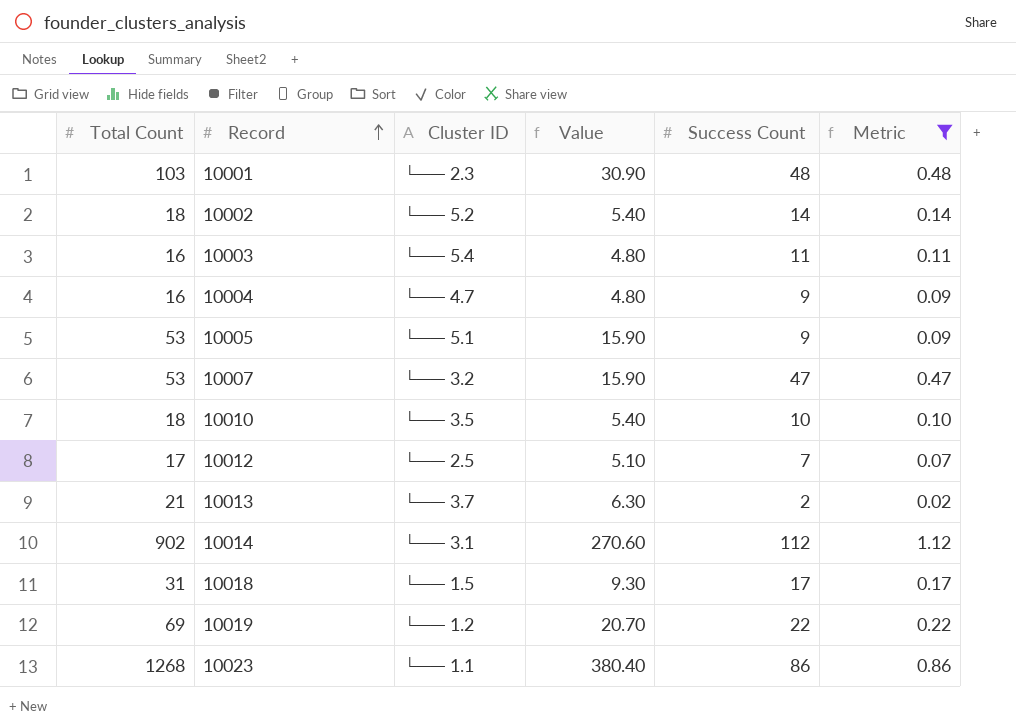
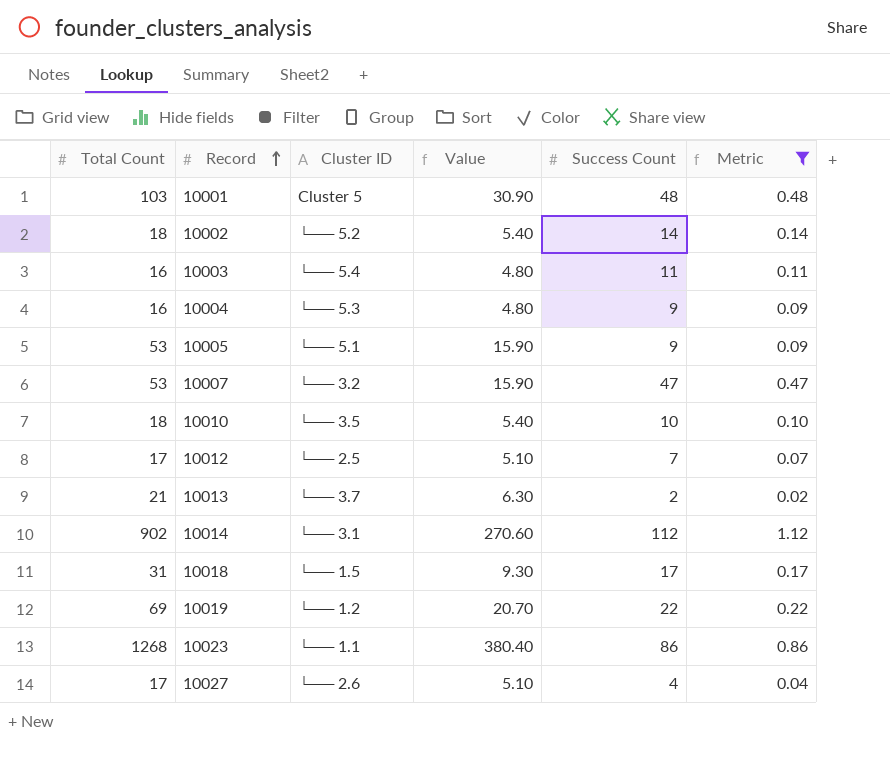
10001 | Cluster ID: └── 2.3 -> Cluster 5
10004 | Cluster ID: └── 4.7 -> └── 5.3
row 10027: none -> 17 | └── 2.6 | 5.10 | 4 | 0.04

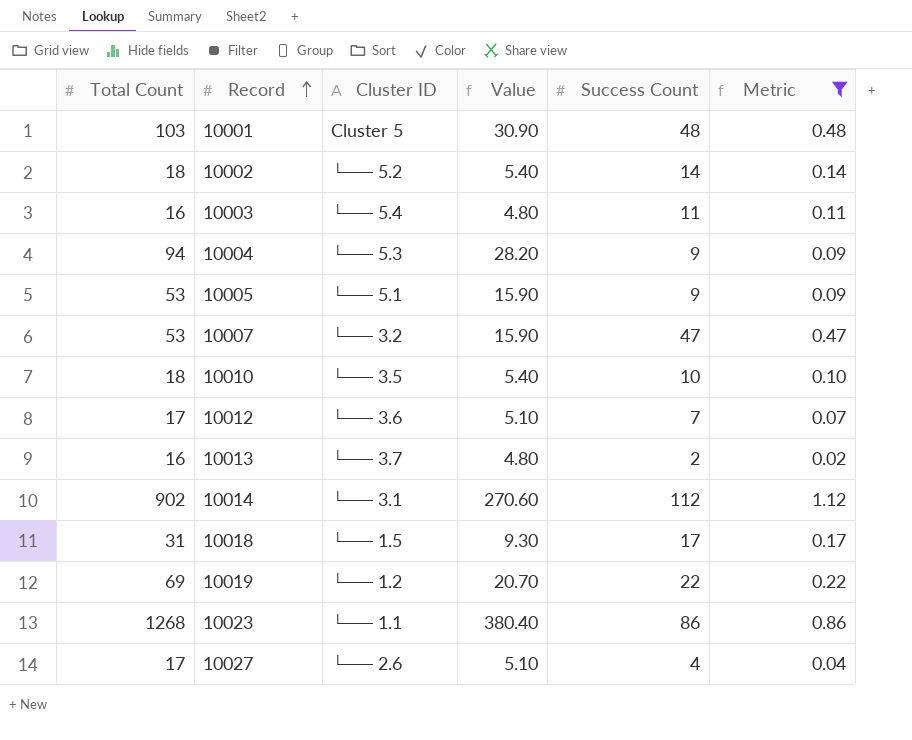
10004 | Total Count: 16 -> 94
10004 | Value: 4.80 -> 28.20
10012 | Cluster ID: └── 2.5 -> └── 3.6
10013 | Total Count: 21 -> 16
10013 | Value: 6.30 -> 4.80

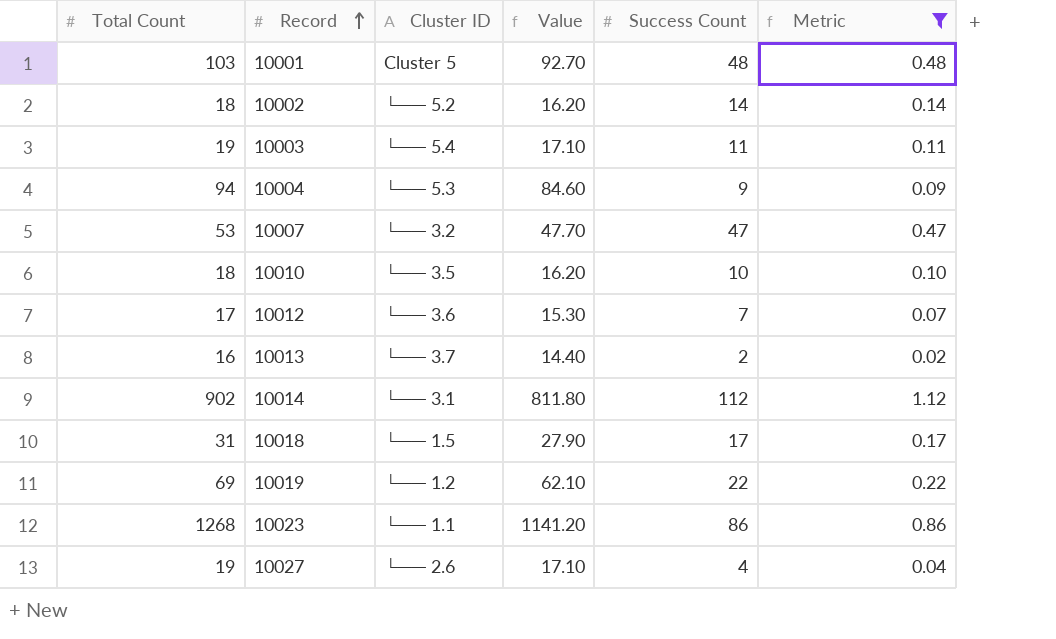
column Value | formula: [Total Count] * 0.3 -> [Total Count] * 0.9
row 10005: 53 | └── 5.1 | 15.90 | 9 | 0.09 -> none
10003 | Total Count: 16 -> 19
10027 | Total Count: 17 -> 19

